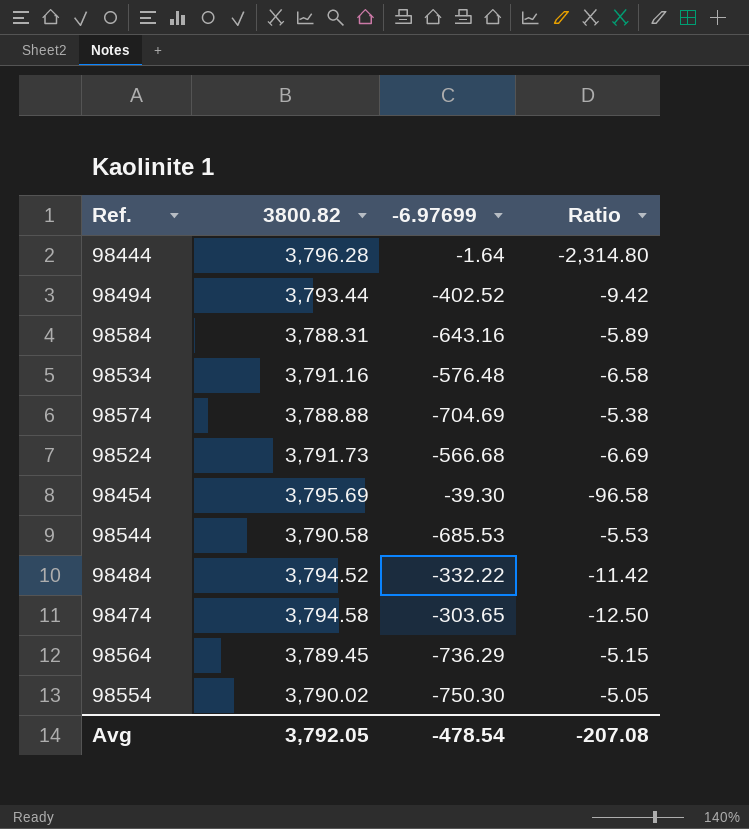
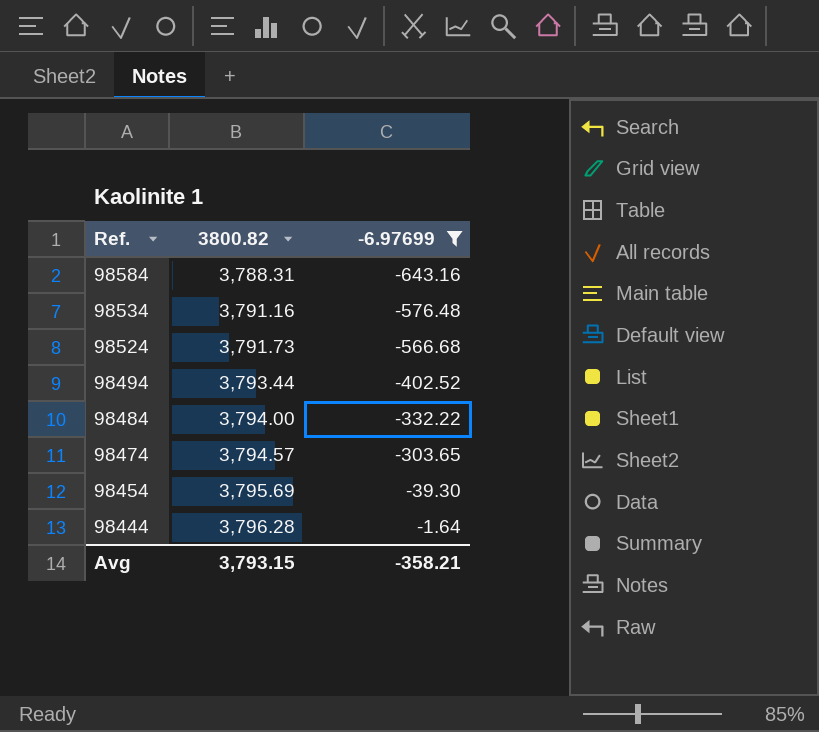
filter: none -> -6.97699 >= -643.16
row order: none -> Ref. descending
column Ratio | formula: [3800.82] / [-6.97699] -> none
98484 | 3800.82: 3,794.52 -> 3,794.00
98474 | 3800.82: 3,794.58 -> 3,794.57
Avg | 3800.82: 3,792.05 -> 3,793.15
Avg | -6.97699: -478.54 -> -358.21

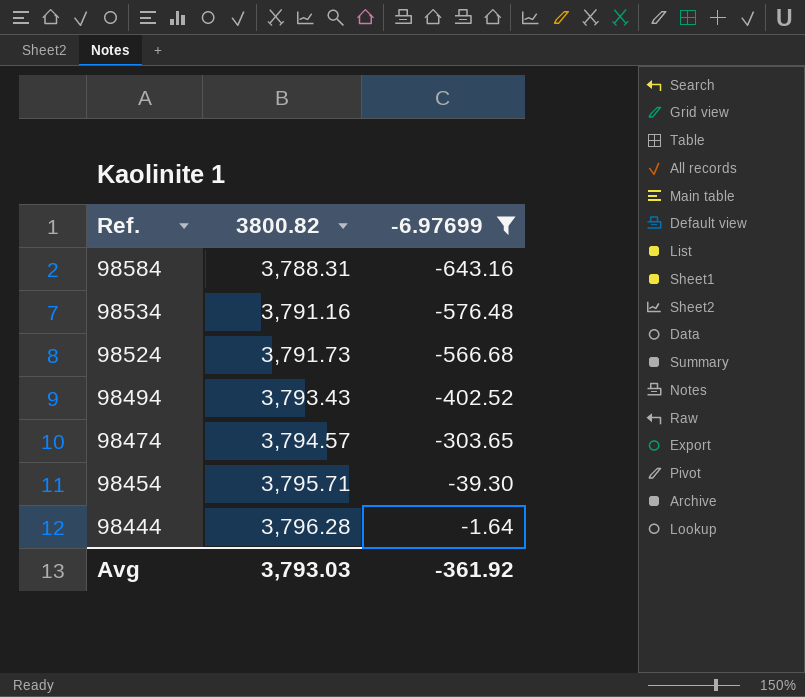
row 98484: 3,794.00 | -332.22 -> none
98494 | 3800.82: 3,793.44 -> 3,793.43
98454 | 3800.82: 3,795.69 -> 3,795.71
Avg | 3800.82: 3,793.15 -> 3,793.03
Avg | -6.97699: -358.21 -> -361.92

